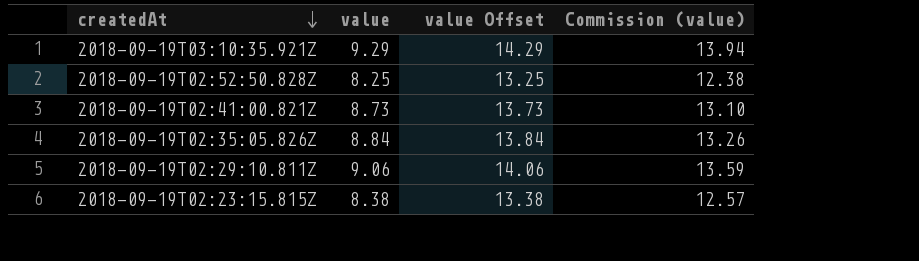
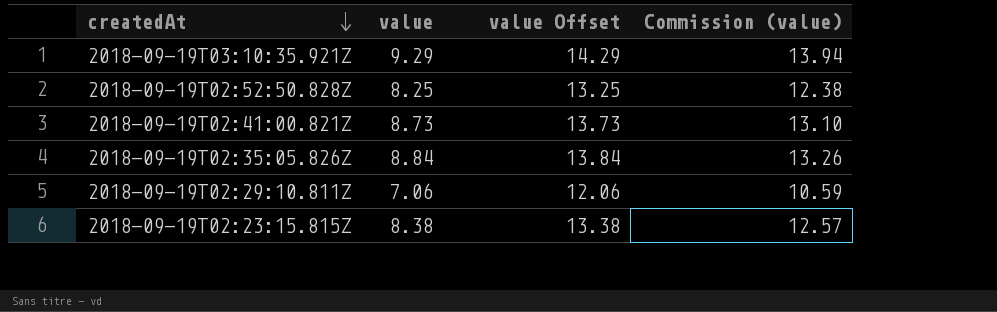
2018-09-19T02:29:10.811Z | value: 9.06 -> 7.06
2018-09-19T02:29:10.811Z | value Offset: 14.06 -> 12.06
2018-09-19T02:29:10.811Z | Commission (value): 13.59 -> 10.59

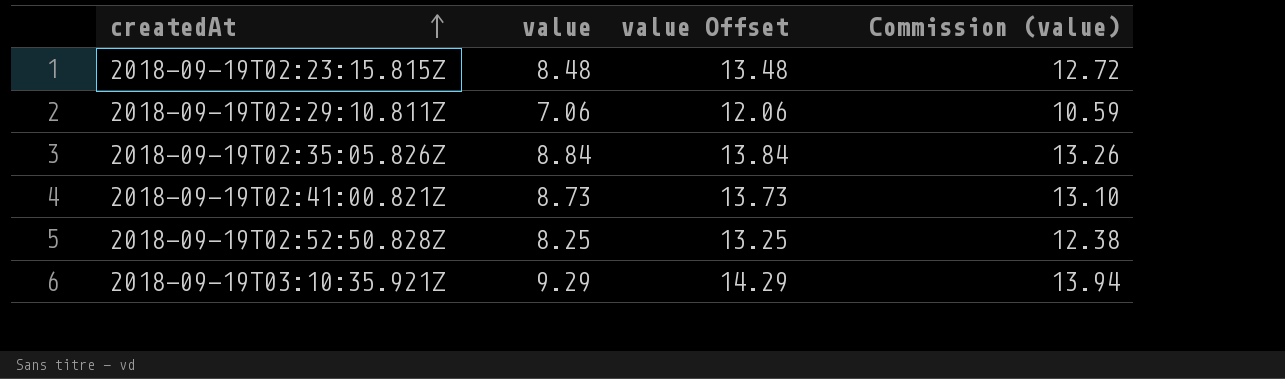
row order: createdAt descending -> createdAt ascending
2018-09-19T02:23:15.815Z | value: 8.38 -> 8.48
2018-09-19T02:23:15.815Z | value Offset: 13.38 -> 13.48
2018-09-19T02:23:15.815Z | Commission (value): 12.57 -> 12.72

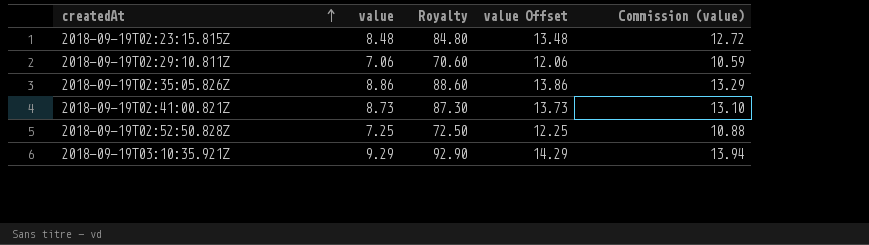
column Royalty | formula: none -> [value] * 10
2018-09-19T02:35:05.826Z | value: 8.84 -> 8.86
2018-09-19T02:35:05.826Z | value Offset: 13.84 -> 13.86
2018-09-19T02:35:05.826Z | Commission (value): 13.26 -> 13.29
2018-09-19T02:52:50.828Z | value: 8.25 -> 7.25
2018-09-19T02:52:50.828Z | value Offset: 13.25 -> 12.25
2018-09-19T02:52:50.828Z | Commission (value): 12.38 -> 10.88

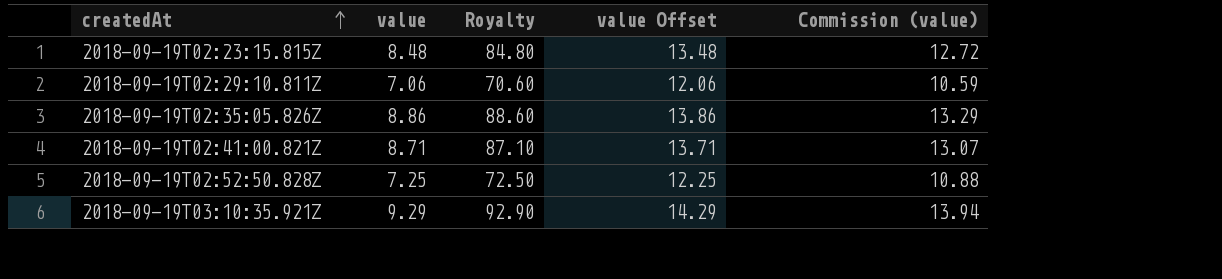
2018-09-19T02:41:00.821Z | value: 8.73 -> 8.71
2018-09-19T02:41:00.821Z | Royalty: 87.30 -> 87.10
2018-09-19T02:41:00.821Z | value Offset: 13.73 -> 13.71
2018-09-19T02:41:00.821Z | Commission (value): 13.10 -> 13.07

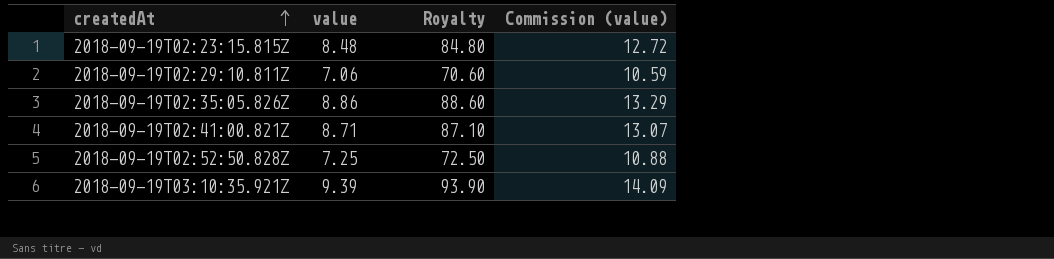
column value Offset | formula: [value] + 5 -> none
2018-09-19T03:10:35.921Z | value: 9.29 -> 9.39
2018-09-19T03:10:35.921Z | Royalty: 92.90 -> 93.90
2018-09-19T03:10:35.921Z | Commission (value): 13.94 -> 14.09

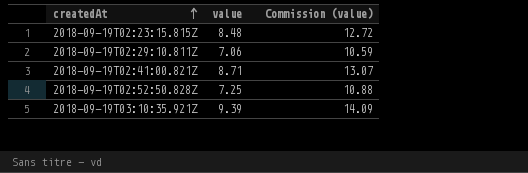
column Royalty | formula: [value] * 10 -> none
row 2018-09-19T02:35:05.826Z: 8.86 | 88.60 | 13.29 -> none

